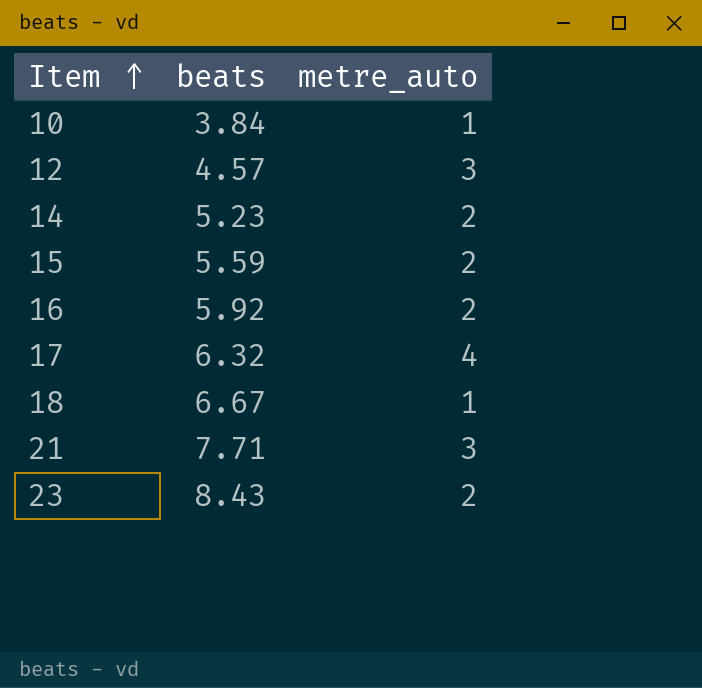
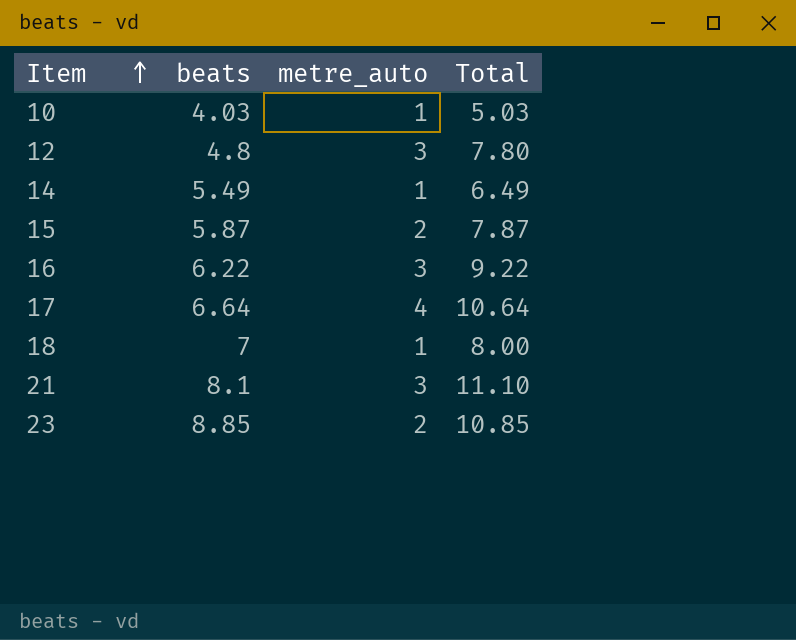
column Total | formula: none -> [beats] + [metre_auto]
10 | beats: 3.84 -> 4.03
12 | beats: 4.57 -> 4.8
14 | beats: 5.23 -> 5.49
14 | metre_auto: 2 -> 1
15 | beats: 5.59 -> 5.87
16 | beats: 5.92 -> 6.22
16 | metre_auto: 2 -> 3
17 | beats: 6.32 -> 6.64
18 | beats: 6.67 -> 7
21 | beats: 7.71 -> 8.1
23 | beats: 8.43 -> 8.85

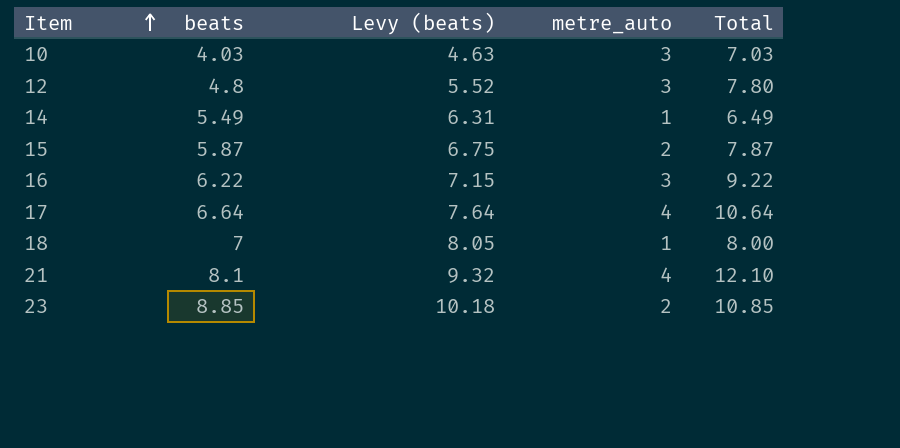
column Levy (beats) | formula: none -> [beats] * 1.15
10 | metre_auto: 1 -> 3
10 | Total: 5.03 -> 7.03
21 | metre_auto: 3 -> 4
21 | Total: 11.10 -> 12.10

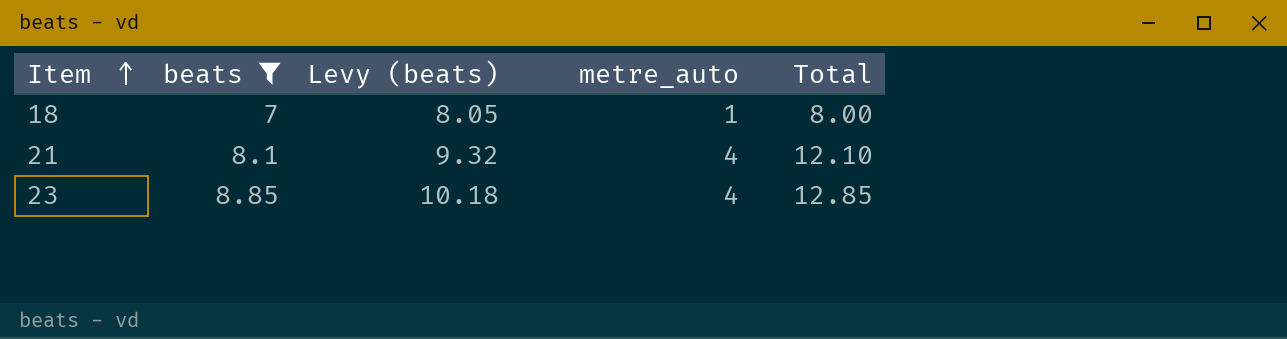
filter: none -> beats >= 7
23 | metre_auto: 2 -> 4
23 | Total: 10.85 -> 12.85

